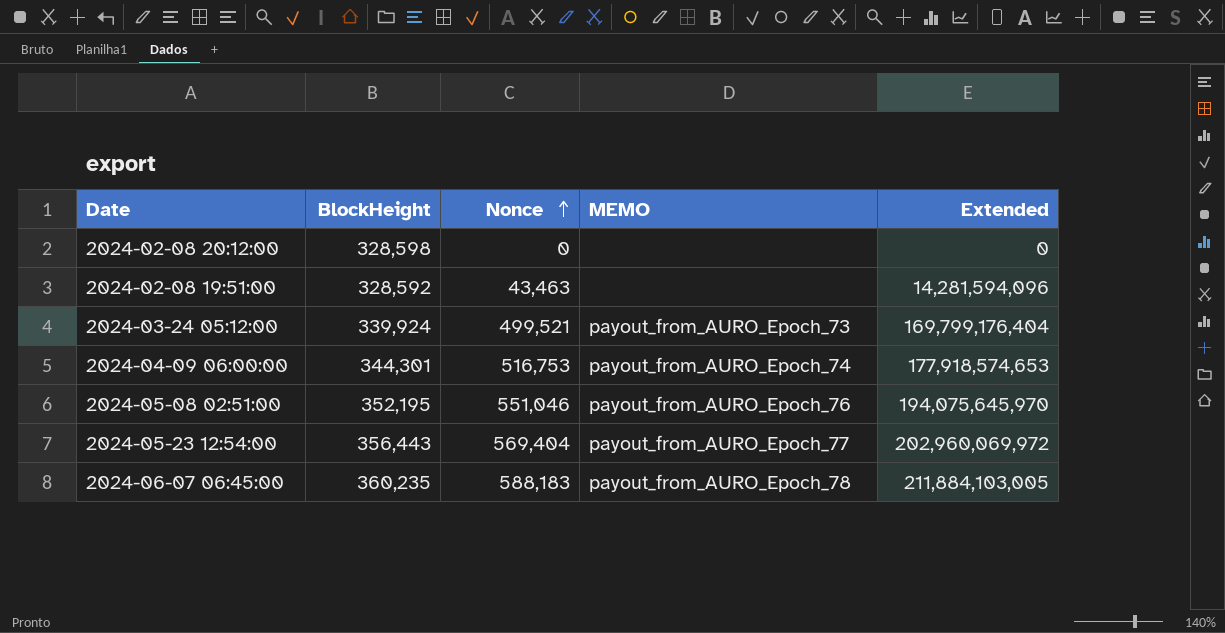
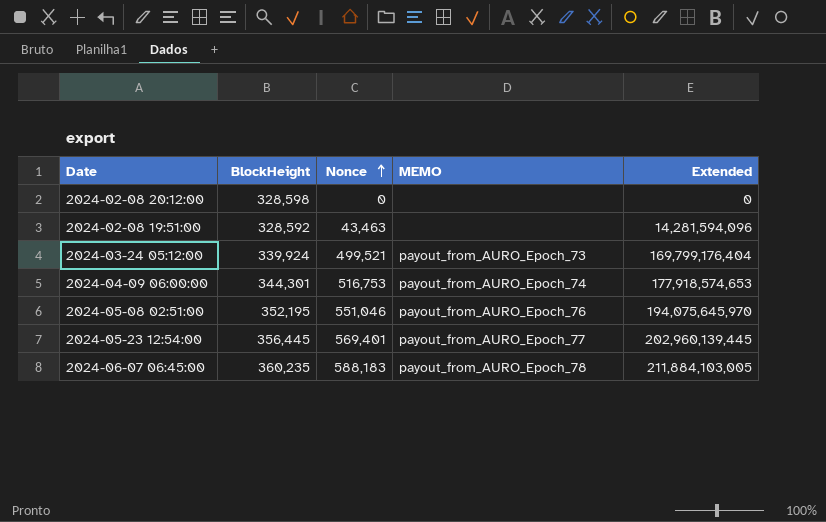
2024-05-23 12:54:00 | BlockHeight: 356,443 -> 356,445
2024-05-23 12:54:00 | Nonce: 569,404 -> 569,401
2024-05-23 12:54:00 | Extended: 202,960,069,972 -> 202,960,139,445

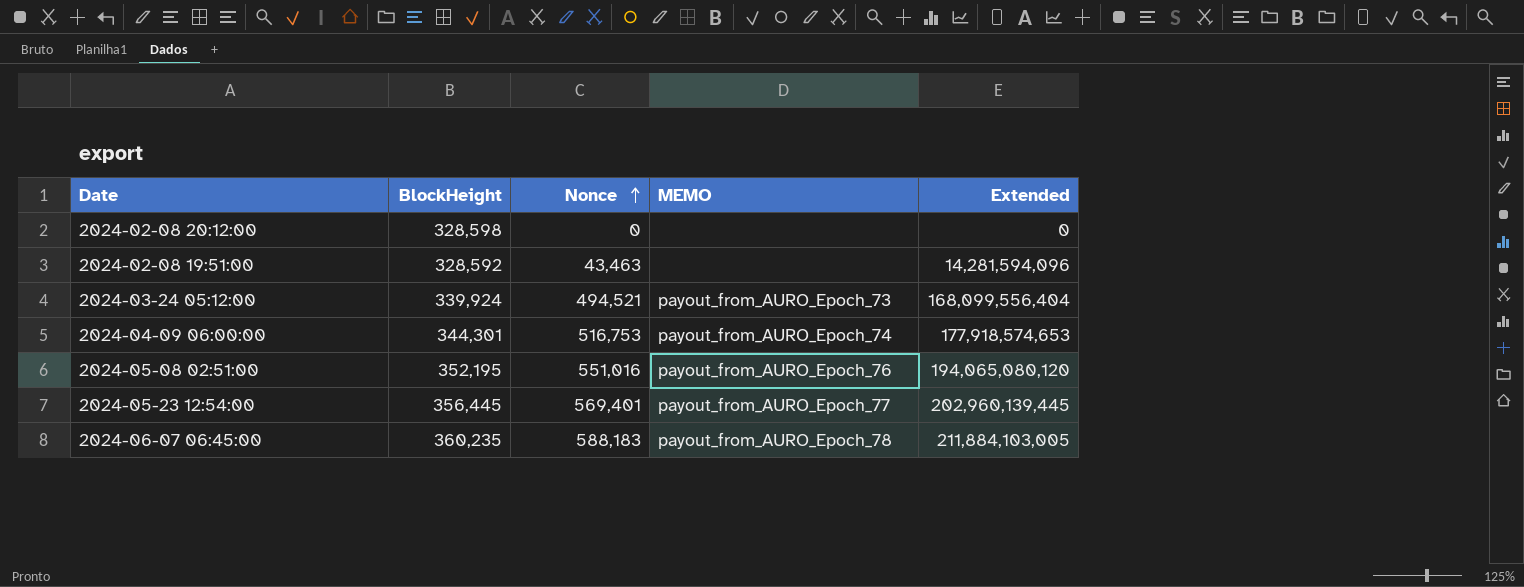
2024-03-24 05:12:00 | Nonce: 499,521 -> 494,521
2024-03-24 05:12:00 | Extended: 169,799,176,404 -> 168,099,556,404
2024-05-08 02:51:00 | Nonce: 551,046 -> 551,016
2024-05-08 02:51:00 | Extended: 194,075,645,970 -> 194,065,080,120

